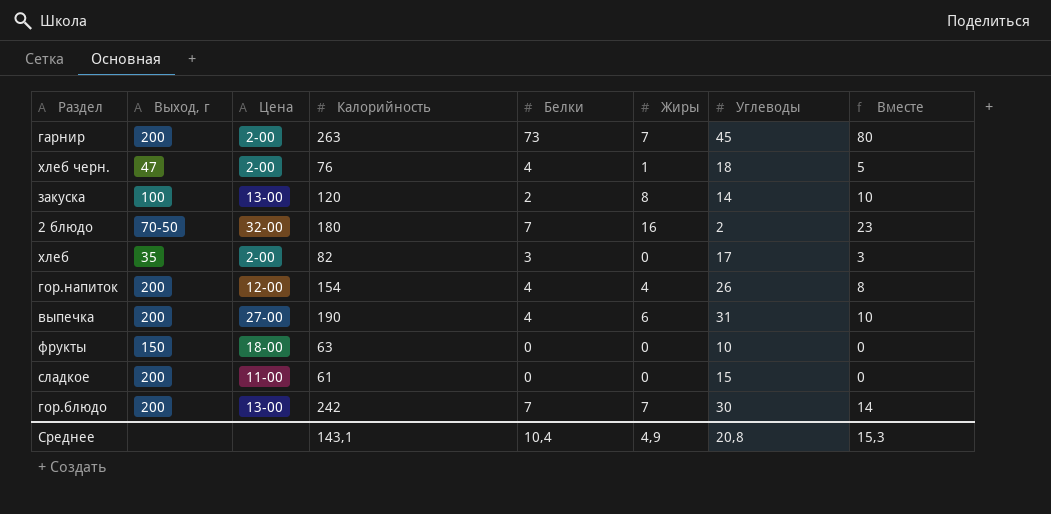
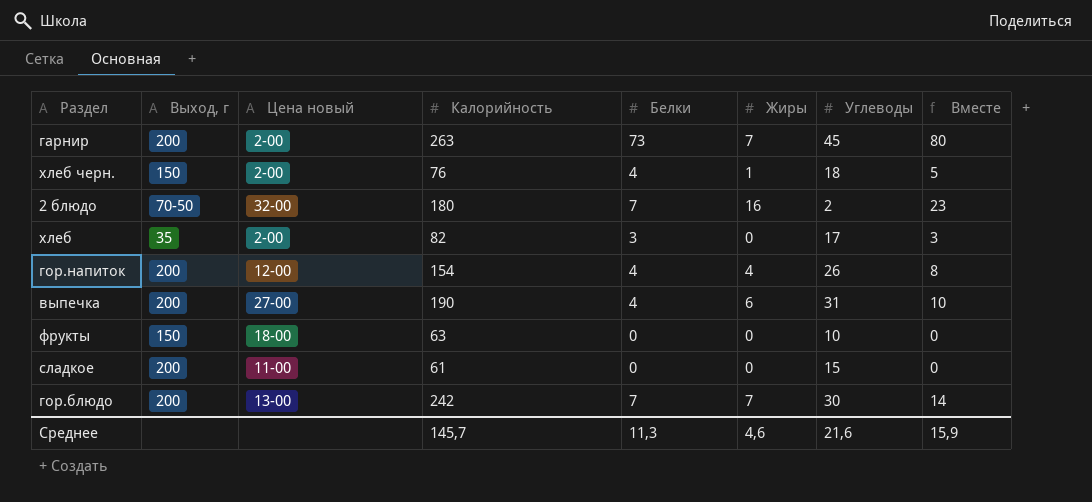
column name: Цена -> Цена новый
row закуска: 100 | 13-00 | 120 | 2 | 8 | 14 | 10 -> none
хлеб черн. | Выход, г: 47 -> 150
Среднее | Калорийность: 143,1 -> 145,7
Среднее | Белки: 10,4 -> 11,3
Среднее | Жиры: 4,9 -> 4,6
Среднее | Углеводы: 20,8 -> 21,6
Среднее | Вместе: 15,3 -> 15,9

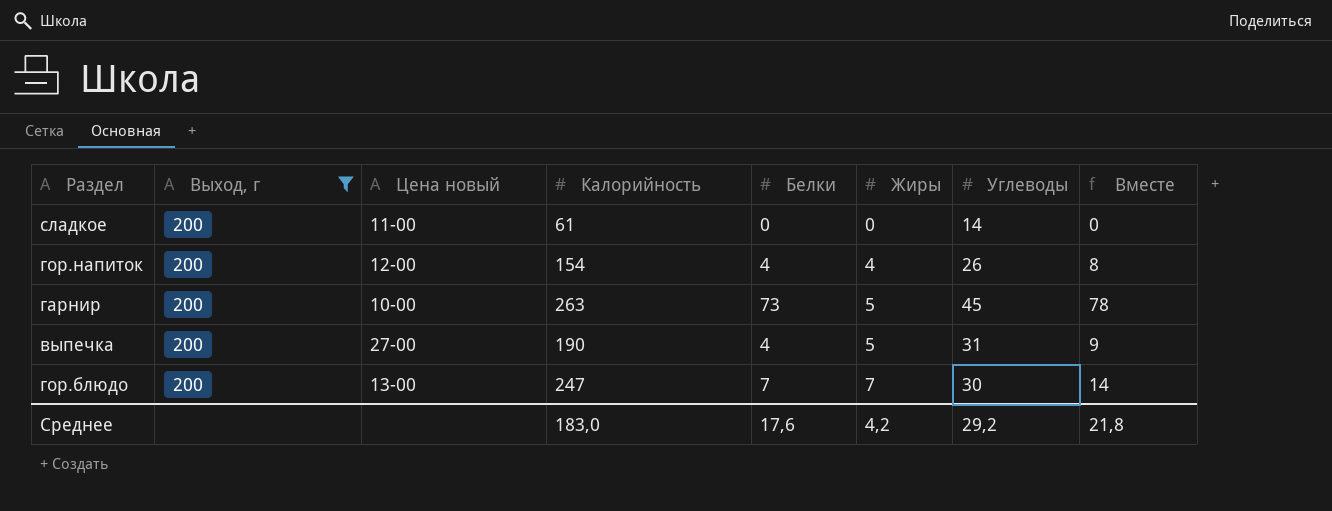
filter: none -> Выход, г = 200
row order: none -> Жиры ascending
сладкое | Углеводы: 15 -> 14
гарнир | Цена новый: 2-00 -> 10-00
гарнир | Жиры: 7 -> 5
гарнир | Вместе: 80 -> 78
выпечка | Жиры: 6 -> 5
выпечка | Вместе: 10 -> 9
гор.блюдо | Калорийность: 242 -> 247
Среднее | Калорийность: 145,7 -> 183,0
Среднее | Белки: 11,3 -> 17,6
Среднее | Жиры: 4,6 -> 4,2
Среднее | Углеводы: 21,6 -> 29,2
Среднее | Вместе: 15,9 -> 21,8

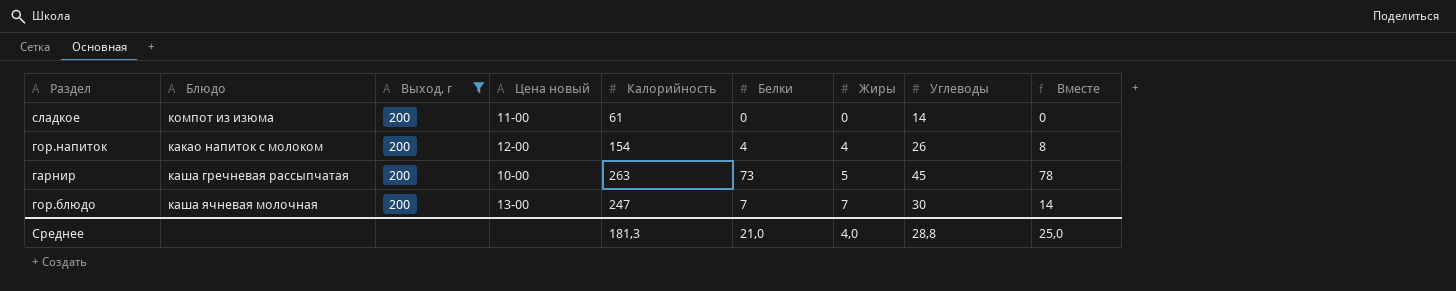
column Блюдо | position: none -> 2
row выпечка: 200 | 27-00 | 190 | 4 | 5 | 31 | 9 -> none
Среднее | Калорийность: 183,0 -> 181,3
Среднее | Белки: 17,6 -> 21,0
Среднее | Жиры: 4,2 -> 4,0
Среднее | Углеводы: 29,2 -> 28,8
Среднее | Вместе: 21,8 -> 25,0

